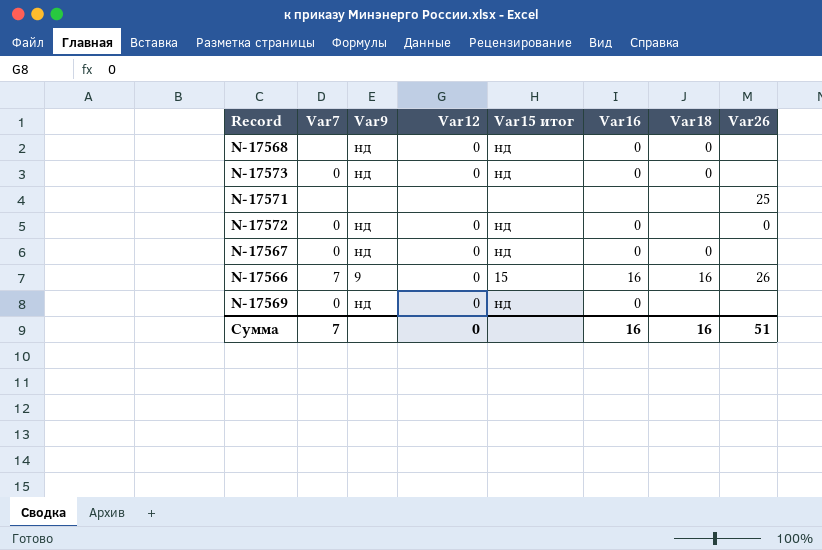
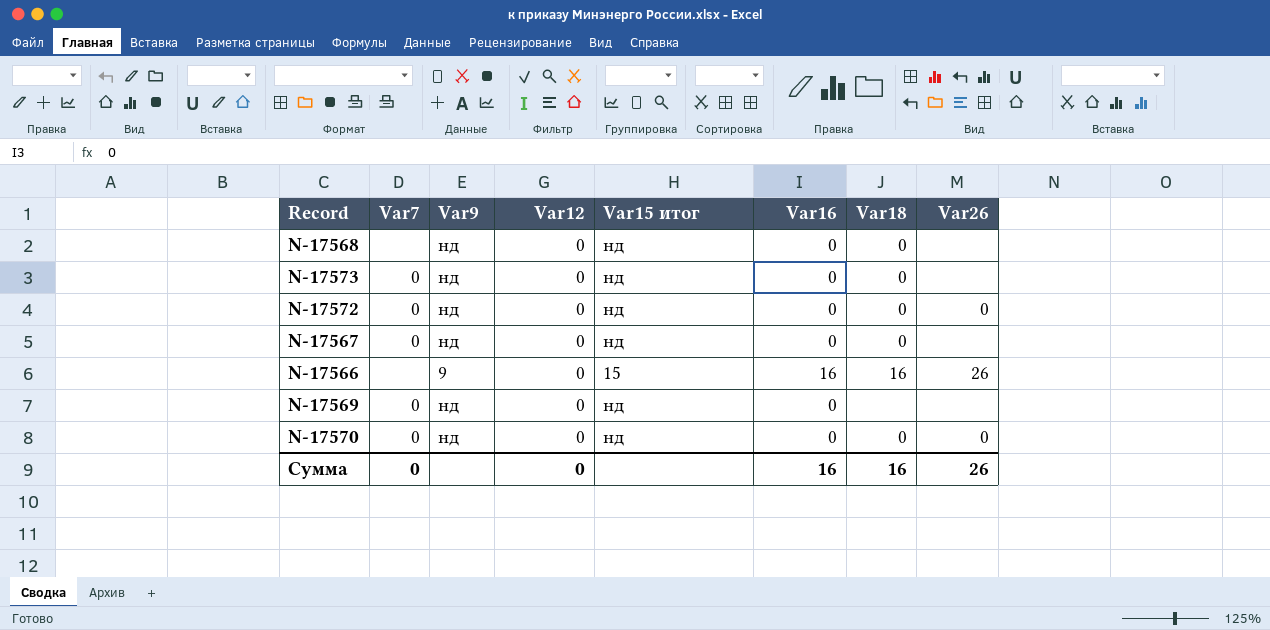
row N-17571: none | none | none | none | none | none | 25 -> none
N-17572 | Var18: none -> 0
N-17566 | Var7: 7 -> none
row N-17570: none -> 0 | нд | 0 | нд | 0 | 0 | 0
Сумма | Var7: 7 -> 0
Сумма | Var26: 51 -> 26

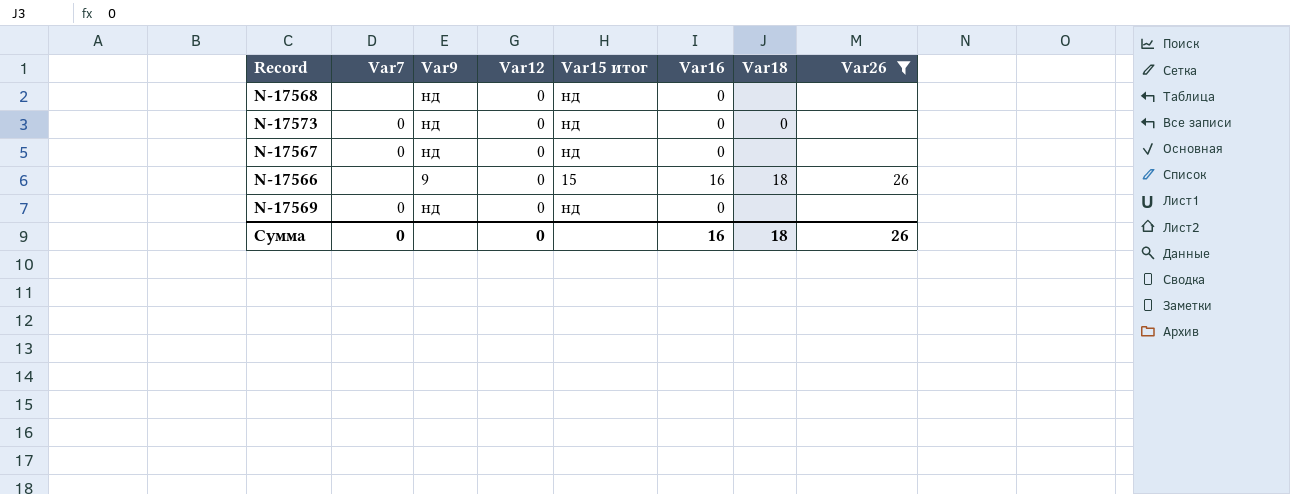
filter: none -> Var26 != 0
N-17568 | Var18: 0 -> none
N-17567 | Var18: 0 -> none
N-17566 | Var18: 16 -> 18
Сумма | Var18: 16 -> 18

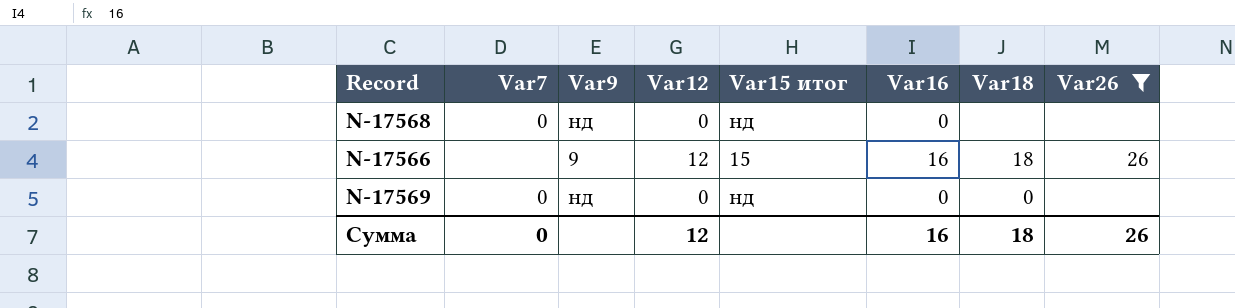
row N-17573: 0 | нд | 0 | нд | 0 | 0 | none -> none
row N-17567: 0 | нд | 0 | нд | 0 | none | none -> none
N-17568 | Var7: none -> 0
N-17566 | Var12: 0 -> 12
N-17569 | Var18: none -> 0
Сумма | Var12: 0 -> 12

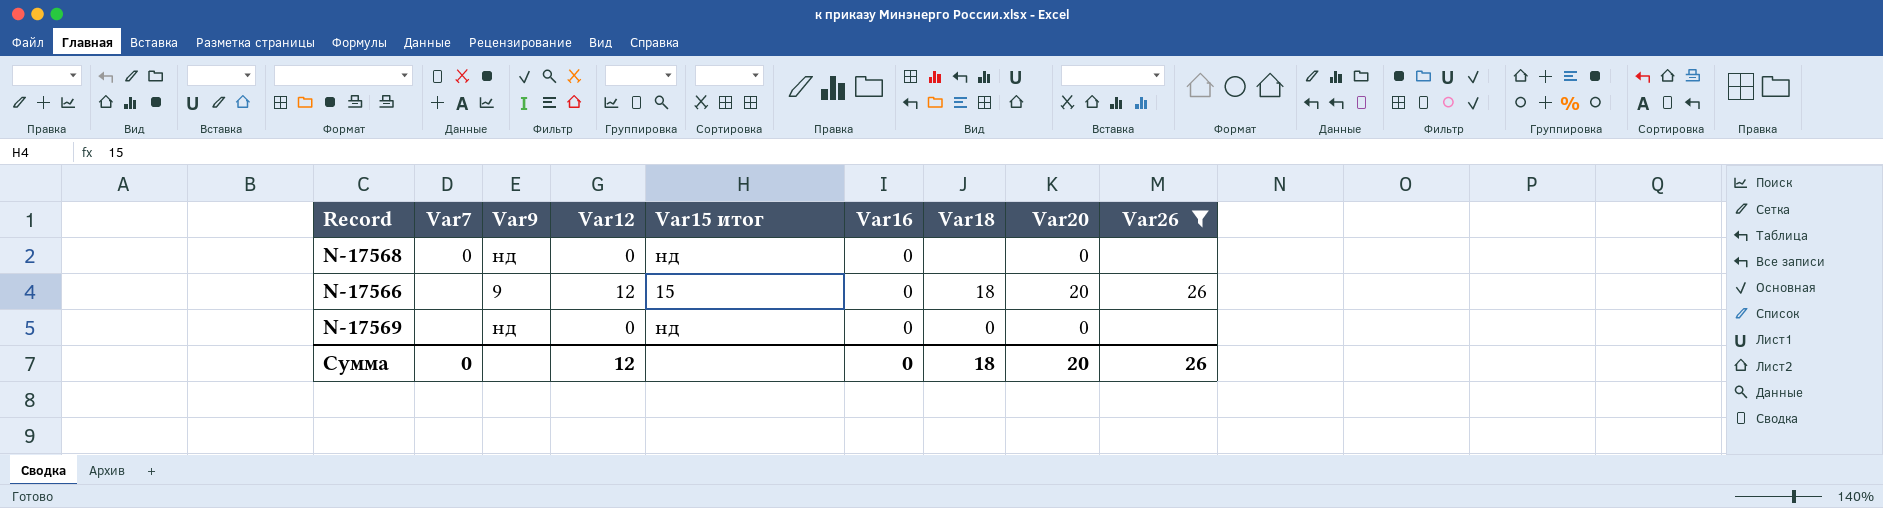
column Var20 | position: none -> 8
N-17566 | Var16: 16 -> 0
N-17569 | Var7: 0 -> none
Сумма | Var16: 16 -> 0

